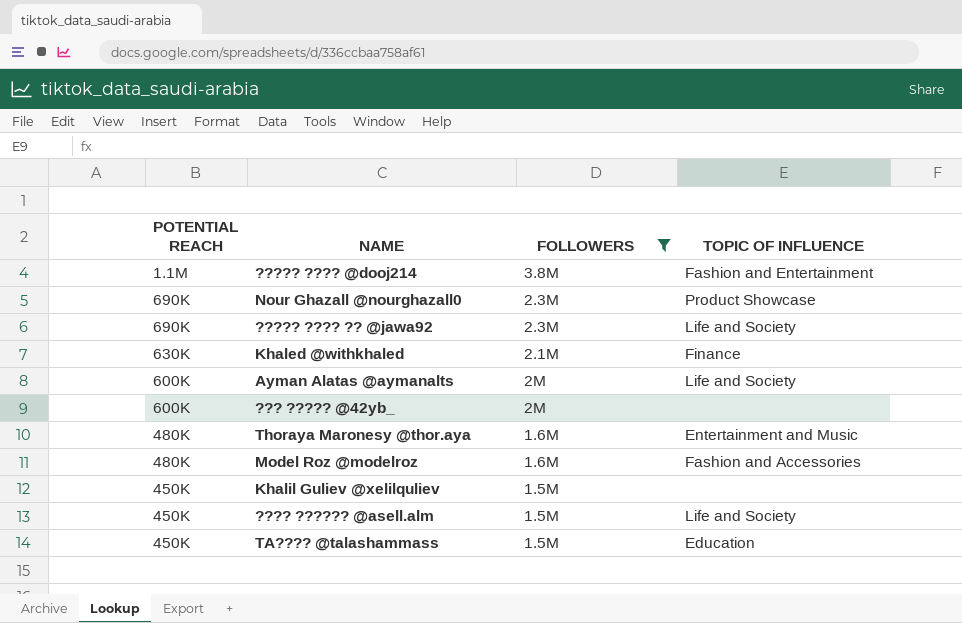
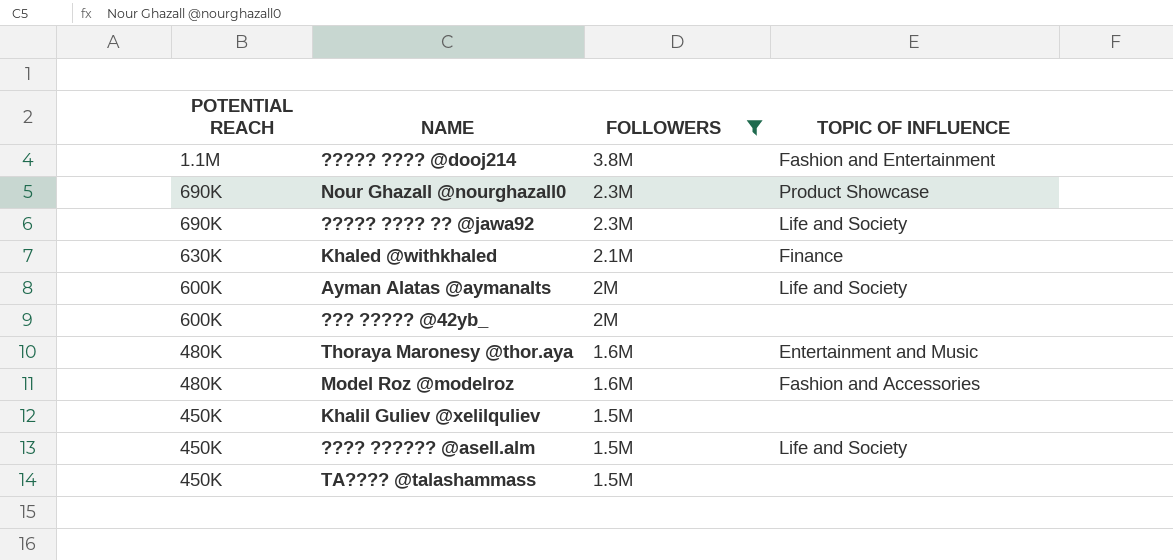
TA???? @talashammass | TOPIC OF INFLUENCE: Education -> none

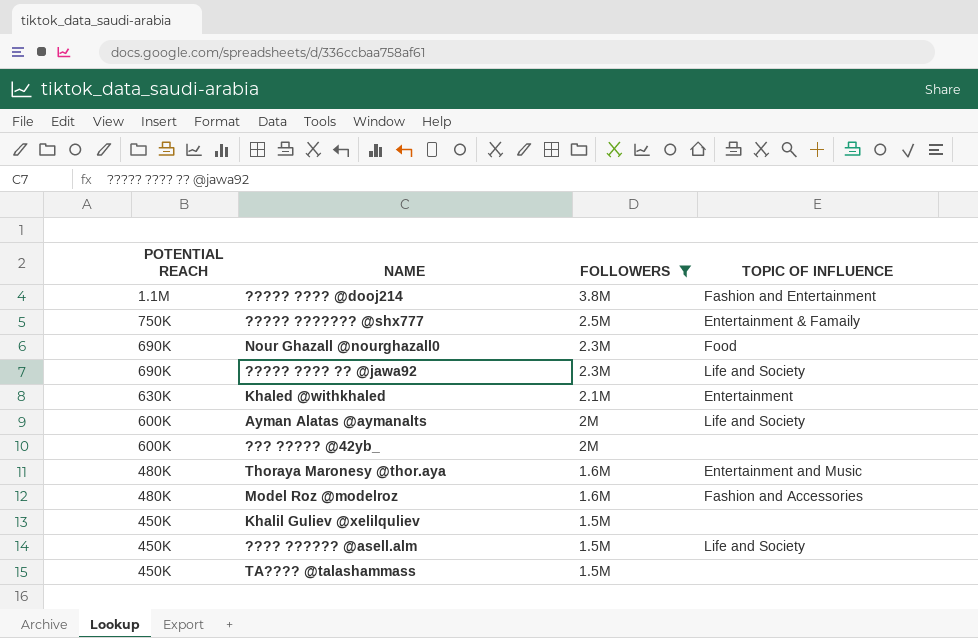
row ????? ??????? @shx777: none -> 750K | 2.5M | Entertainment & Famaily
Nour Ghazall @nourghazall0 | TOPIC OF INFLUENCE: Product Showcase -> Food
Khaled @withkhaled | TOPIC OF INFLUENCE: Finance -> Entertainment

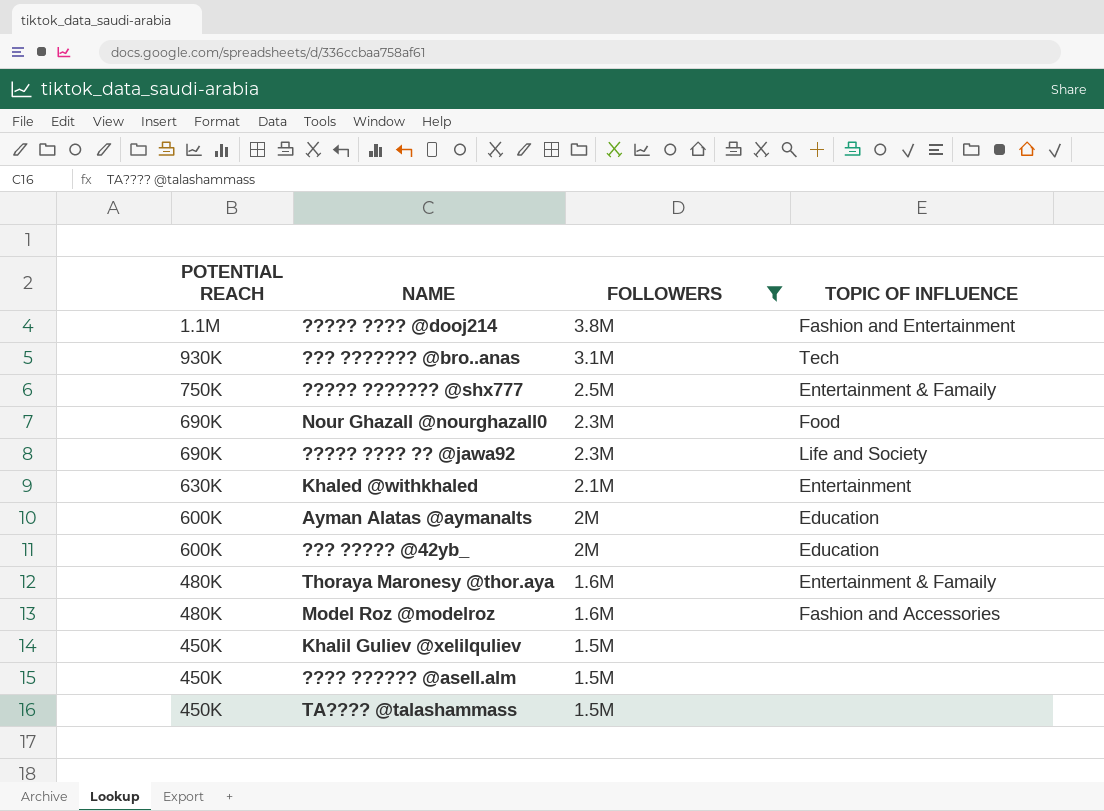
row ??? ??????? @bro..anas: none -> 930K | 3.1M | Tech
Ayman Alatas @aymanalts | TOPIC OF INFLUENCE: Life and Society -> Education
??? ????? @42yb_ | TOPIC OF INFLUENCE: none -> Education
Thoraya Maronesy @thor.aya | TOPIC OF INFLUENCE: Entertainment and Music -> Entertainment & Famaily
???? ?????? @asell.alm | TOPIC OF INFLUENCE: Life and Society -> none

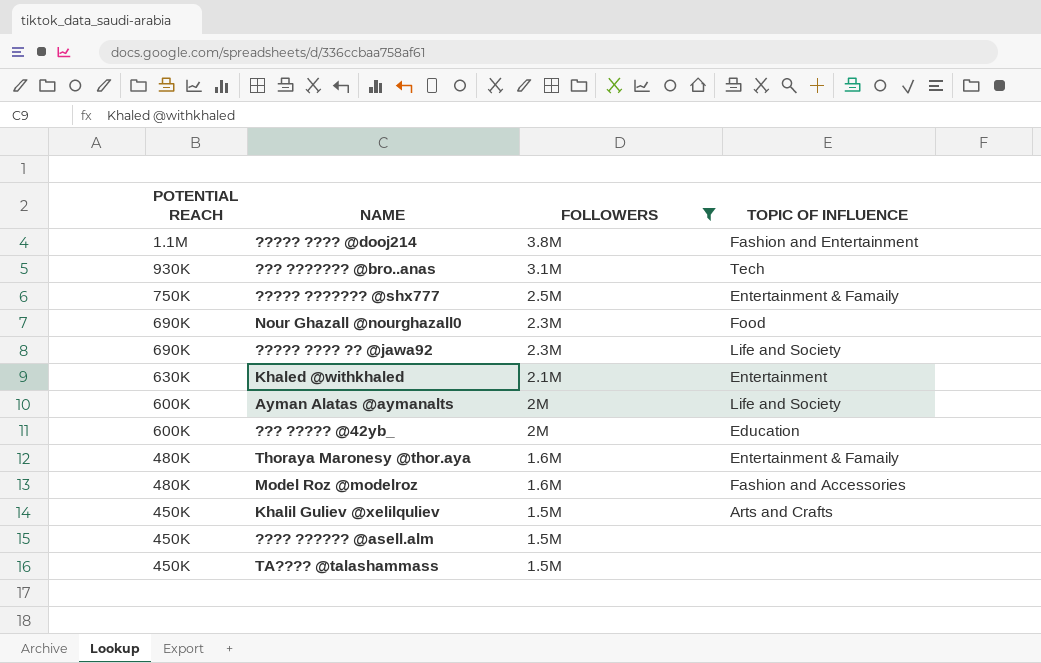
Ayman Alatas @aymanalts | TOPIC OF INFLUENCE: Education -> Life and Society
Khalil Guliev @xelilquliev | TOPIC OF INFLUENCE: none -> Arts and Crafts

